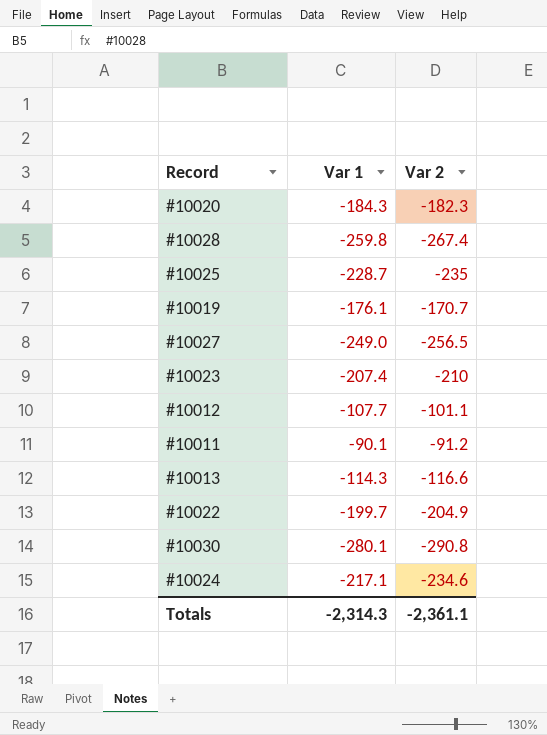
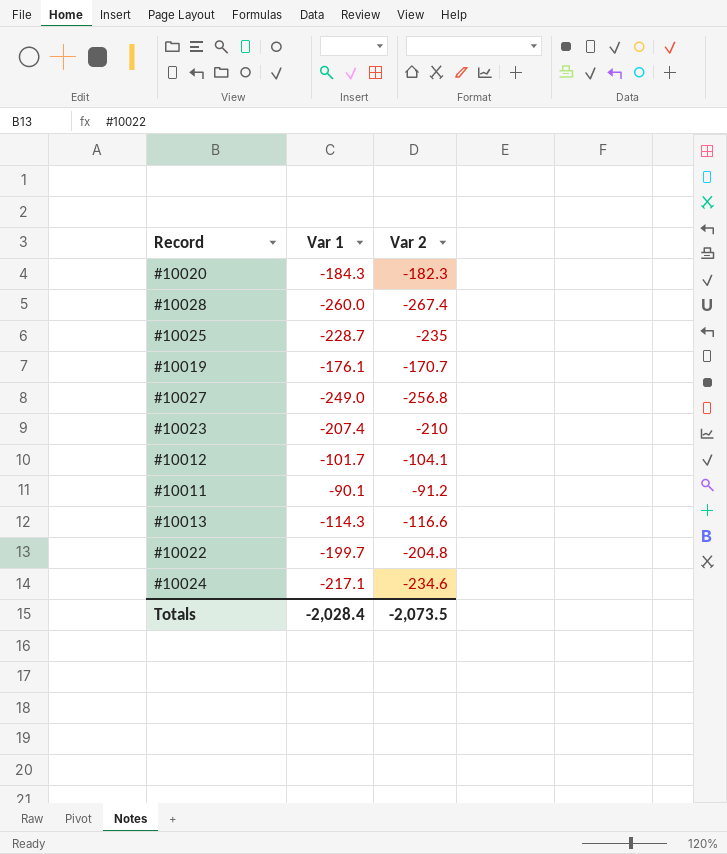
row #10030: -280.1 | -290.8 -> none
#10028 | Var 1: -259.8 -> -260.0
#10027 | Var 2: -256.5 -> -256.8
#10012 | Var 1: -107.7 -> -101.7
#10012 | Var 2: -101.1 -> -104.1
#10022 | Var 2: -204.9 -> -204.8
Totals | Var 1: -2,314.3 -> -2,028.4
Totals | Var 2: -2,361.1 -> -2,073.5

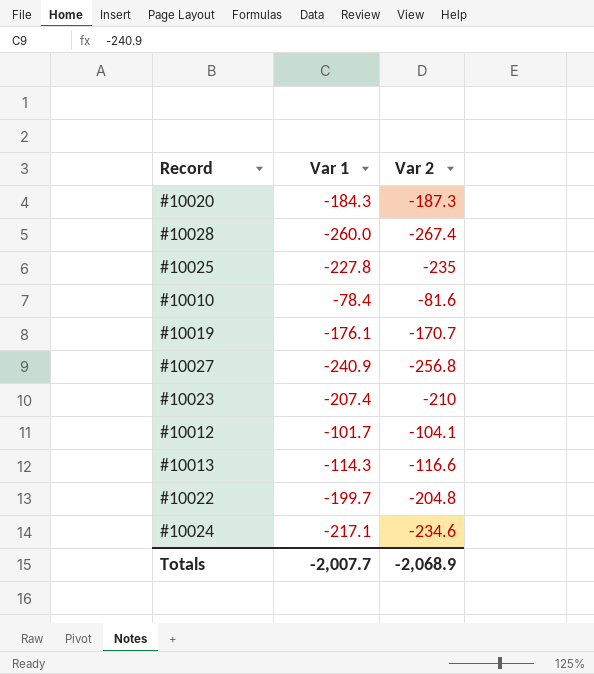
row #10011: -90.1 | -91.2 -> none
#10020 | Var 2: -182.3 -> -187.3
#10025 | Var 1: -228.7 -> -227.8
row #10010: none -> -78.4 | -81.6
#10027 | Var 1: -249.0 -> -240.9
Totals | Var 1: -2,028.4 -> -2,007.7
Totals | Var 2: -2,073.5 -> -2,068.9

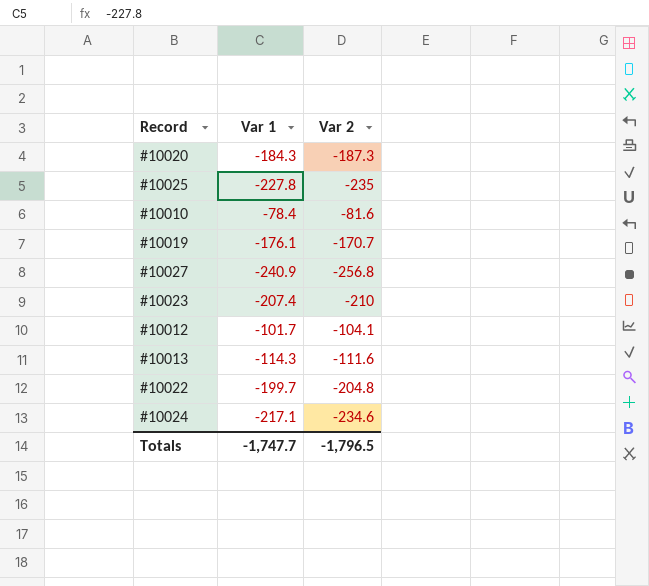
row #10028: -260.0 | -267.4 -> none
#10013 | Var 2: -116.6 -> -111.6
Totals | Var 1: -2,007.7 -> -1,747.7
Totals | Var 2: -2,068.9 -> -1,796.5

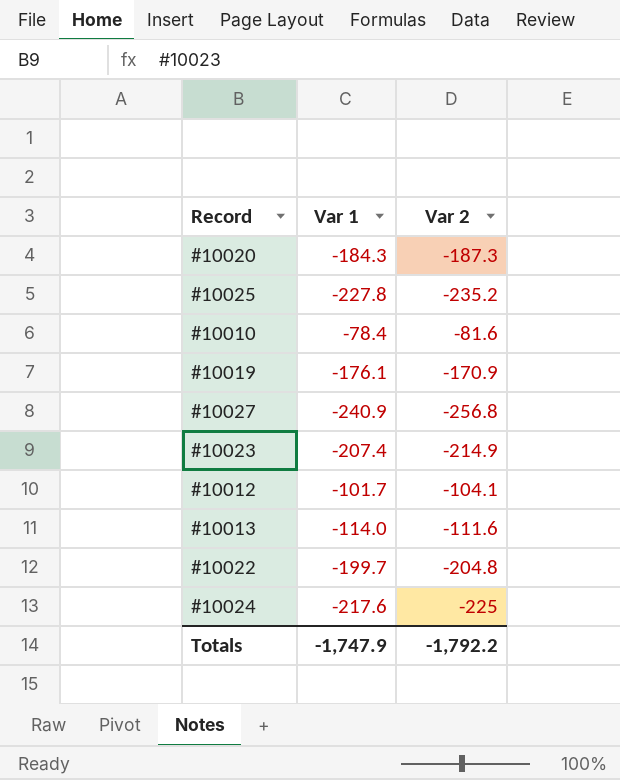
#10025 | Var 2: -235 -> -235.2
#10019 | Var 2: -170.7 -> -170.9
#10023 | Var 2: -210 -> -214.9
#10013 | Var 1: -114.3 -> -114.0
#10024 | Var 1: -217.1 -> -217.6
#10024 | Var 2: -234.6 -> -225
Totals | Var 1: -1,747.7 -> -1,747.9
Totals | Var 2: -1,796.5 -> -1,792.2

